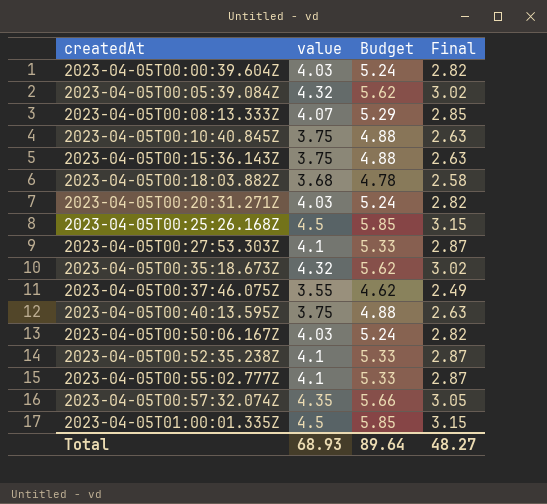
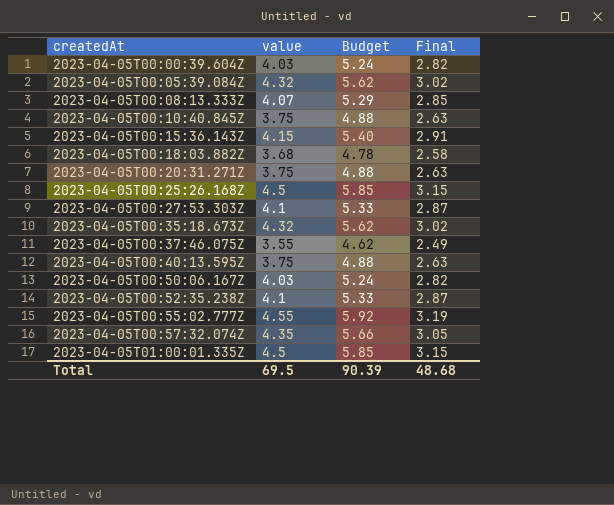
2023-04-05T00:15:36.143Z | value: 3.75 -> 4.15
2023-04-05T00:15:36.143Z | Budget: 4.88 -> 5.40
2023-04-05T00:15:36.143Z | Final: 2.63 -> 2.91
2023-04-05T00:20:31.271Z | value: 4.03 -> 3.75
2023-04-05T00:20:31.271Z | Budget: 5.24 -> 4.88
2023-04-05T00:20:31.271Z | Final: 2.82 -> 2.63
2023-04-05T00:55:02.777Z | value: 4.1 -> 4.55
2023-04-05T00:55:02.777Z | Budget: 5.33 -> 5.92
2023-04-05T00:55:02.777Z | Final: 2.87 -> 3.19
Total | value: 68.93 -> 69.5
Total | Budget: 89.64 -> 90.39
Total | Final: 48.27 -> 48.68

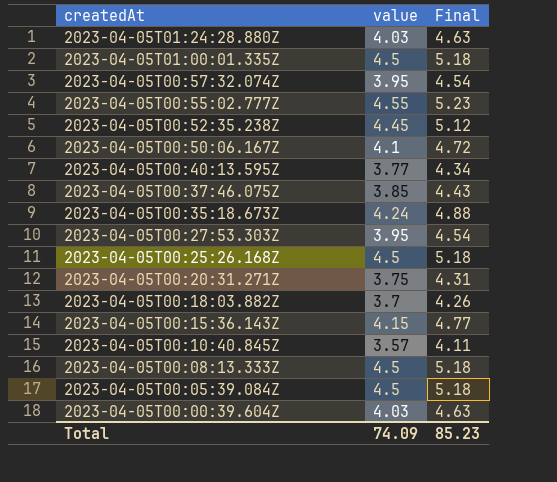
row order: createdAt ascending -> createdAt descending
column Budget | formula: [value] * 1.3 -> none
column Final | formula: [value] * 0.7 -> [value] * 1.15
row 2023-04-05T01:24:28.880Z: none -> 4.03 | 4.63
2023-04-05T00:57:32.074Z | value: 4.35 -> 3.95
2023-04-05T00:52:35.238Z | value: 4.1 -> 4.45
2023-04-05T00:50:06.167Z | value: 4.03 -> 4.1
2023-04-05T00:40:13.595Z | value: 3.75 -> 3.77
2023-04-05T00:37:46.075Z | value: 3.55 -> 3.85
2023-04-05T00:35:18.673Z | value: 4.32 -> 4.24
2023-04-05T00:27:53.303Z | value: 4.1 -> 3.95
2023-04-05T00:18:03.882Z | value: 3.68 -> 3.7
2023-04-05T00:10:40.845Z | value: 3.75 -> 3.57
2023-04-05T00:08:13.333Z | value: 4.07 -> 4.5
2023-04-05T00:05:39.084Z | value: 4.32 -> 4.5
Total | value: 69.5 -> 74.09
Total | Final: 48.68 -> 85.23

